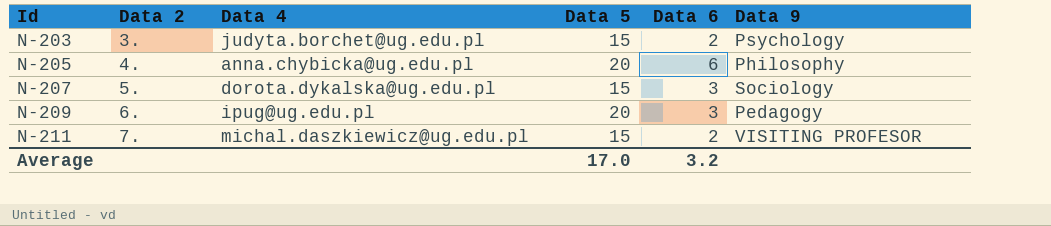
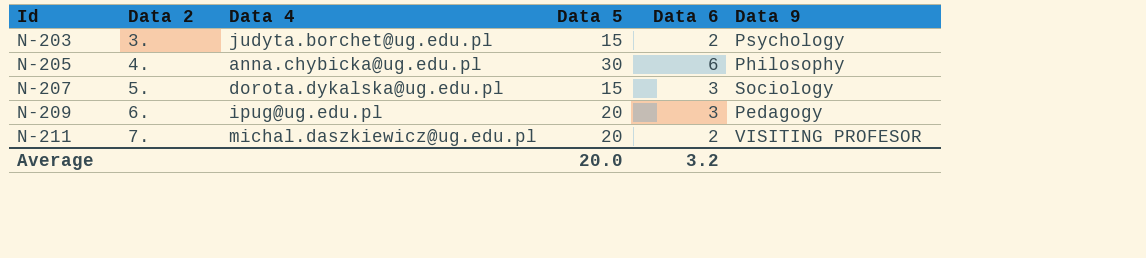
N-205 | Data 5: 20 -> 30
N-211 | Data 5: 15 -> 20
Average | Data 5: 17.0 -> 20.0

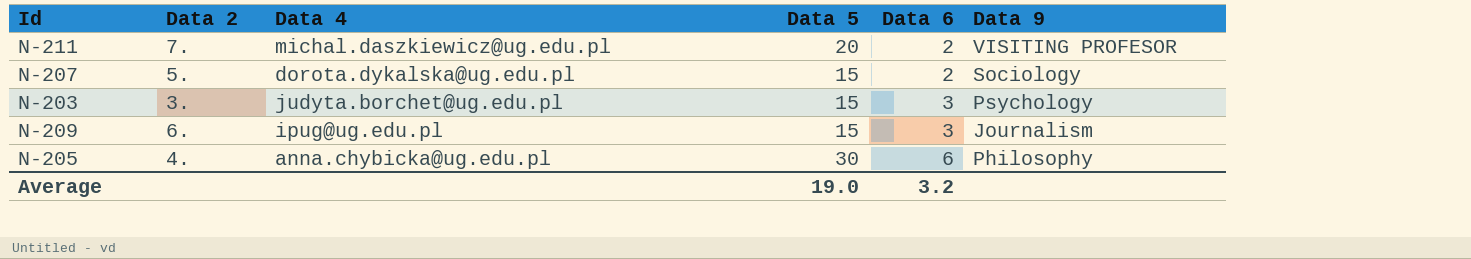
row order: Id ascending -> Data 6 ascending
N-207 | Data 6: 3 -> 2
N-203 | Data 6: 2 -> 3
N-209 | Data 5: 20 -> 15
N-209 | Data 9: Pedagogy -> Journalism
Average | Data 5: 20.0 -> 19.0

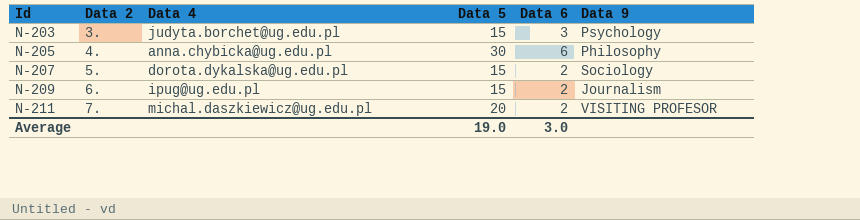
row order: Data 6 ascending -> Id ascending
N-209 | Data 6: 3 -> 2
Average | Data 6: 3.2 -> 3.0

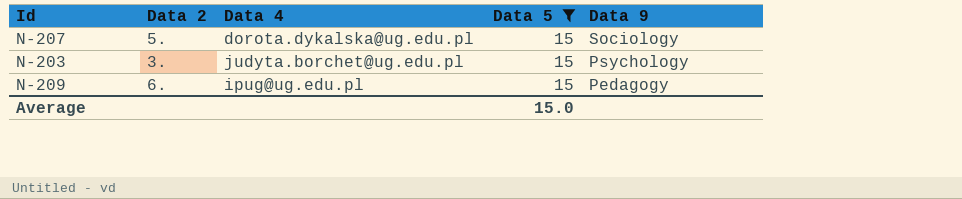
filter: none -> Data 5 = 15
row order: Id ascending -> Data 9 descending
column Data 6 | position: 5 -> none
N-209 | Data 9: Journalism -> Pedagogy
Average | Data 5: 19.0 -> 15.0

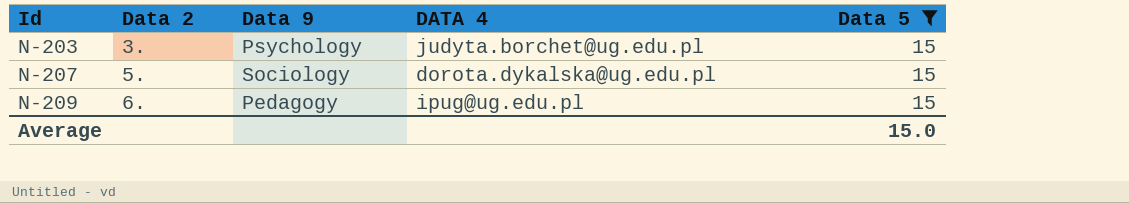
row order: Data 9 descending -> Id ascending
column Data 9 | position: 5 -> 3
column name: Data 4 -> DATA 4

